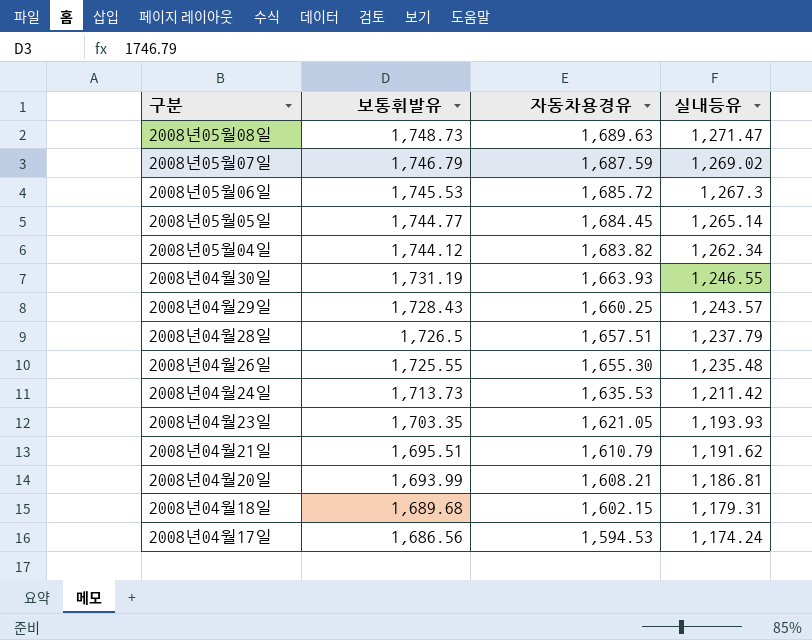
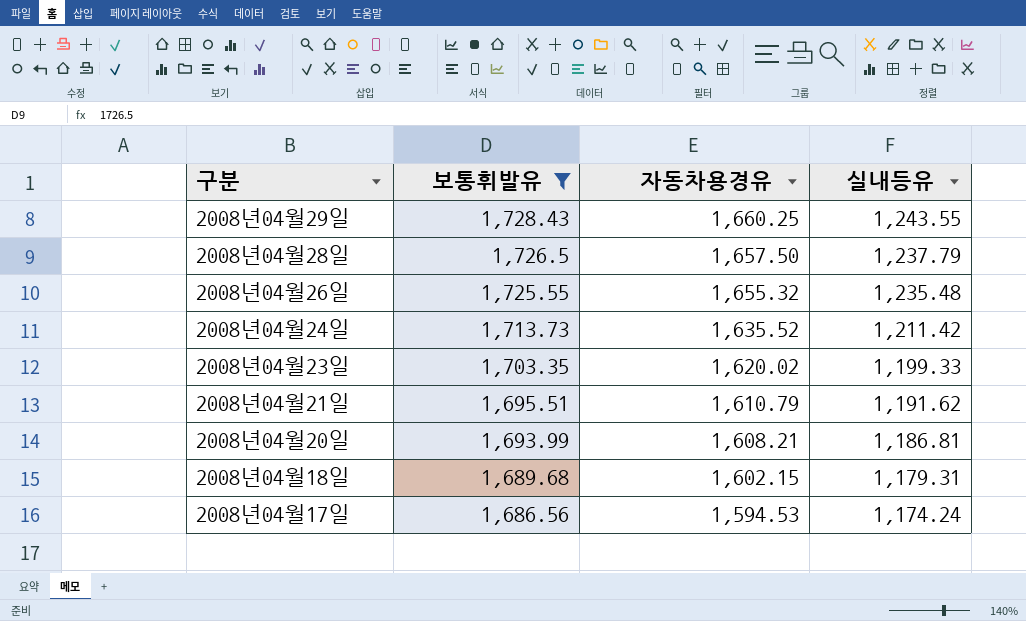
filter: none -> 보통휘발유 <= 1,728.43
2008년04월29일 | 실내등유: 1,243.57 -> 1,243.55
2008년04월28일 | 자동차용경유: 1,657.51 -> 1,657.50
2008년04월26일 | 자동차용경유: 1,655.30 -> 1,655.32
2008년04월24일 | 자동차용경유: 1,635.53 -> 1,635.52
2008년04월23일 | 자동차용경유: 1,621.05 -> 1,620.02
2008년04월23일 | 실내등유: 1,193.93 -> 1,199.33

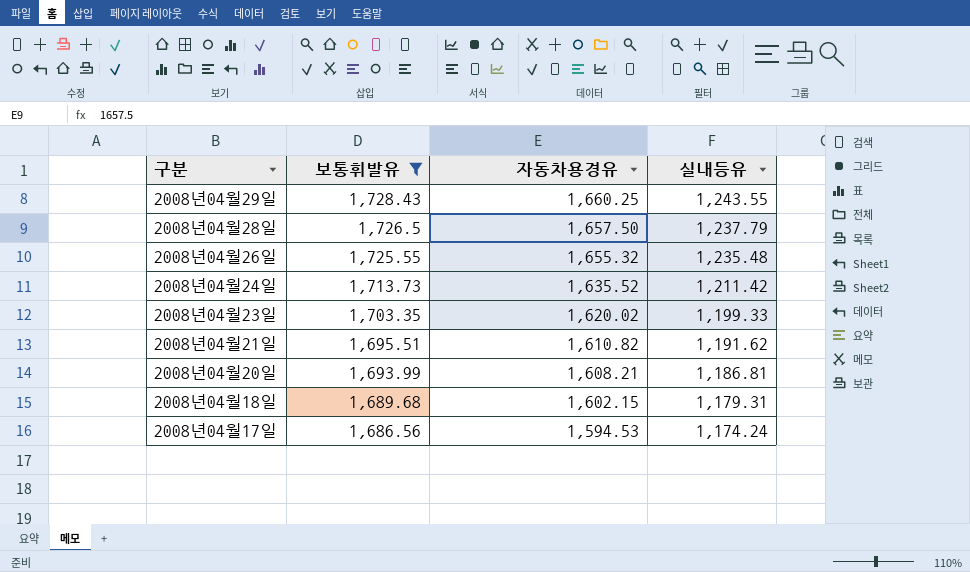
2008년04월21일 | 자동차용경유: 1,610.79 -> 1,610.82

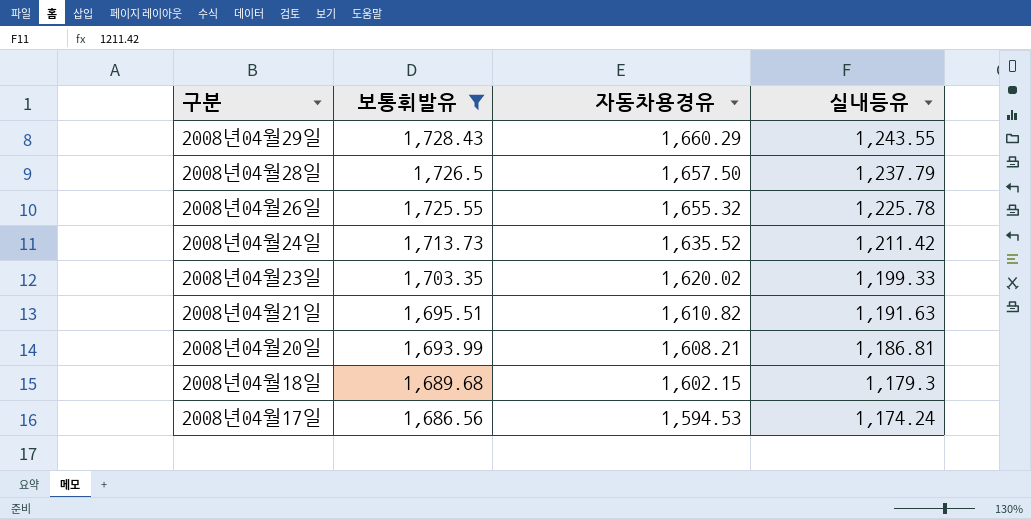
2008년04월29일 | 자동차용경유: 1,660.25 -> 1,660.29
2008년04월26일 | 실내등유: 1,235.48 -> 1,225.78
2008년04월21일 | 실내등유: 1,191.62 -> 1,191.63
2008년04월18일 | 실내등유: 1,179.31 -> 1,179.3

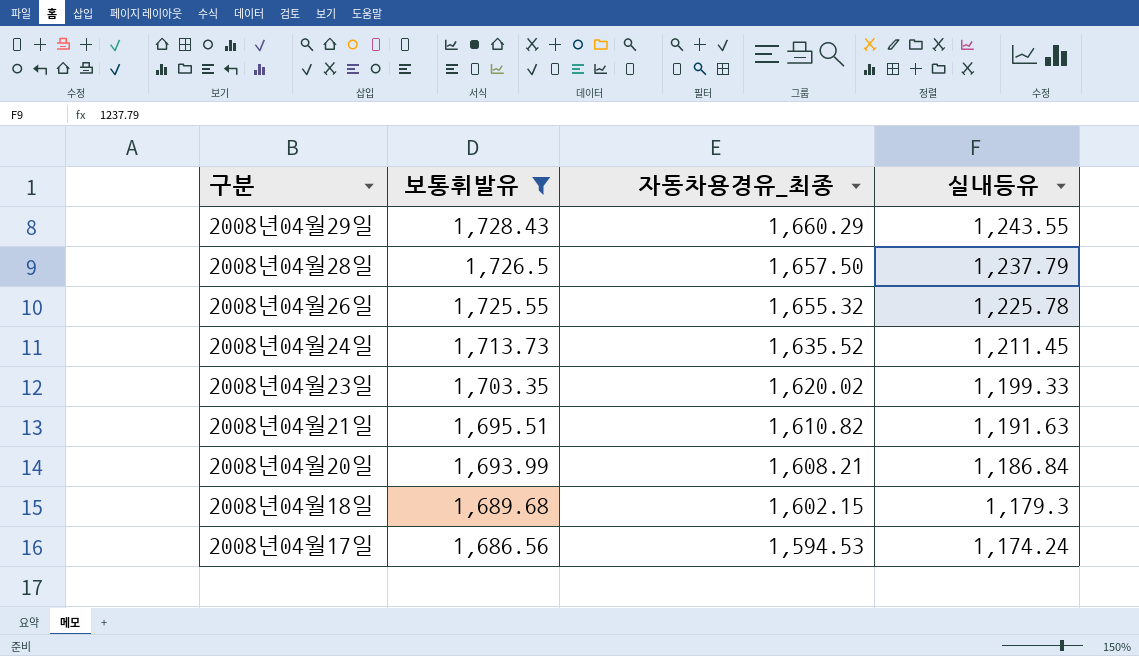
column name: 자동차용경유 -> 자동차용경유_최종
2008년04월24일 | 실내등유: 1,211.42 -> 1,211.45
2008년04월20일 | 실내등유: 1,186.81 -> 1,186.84

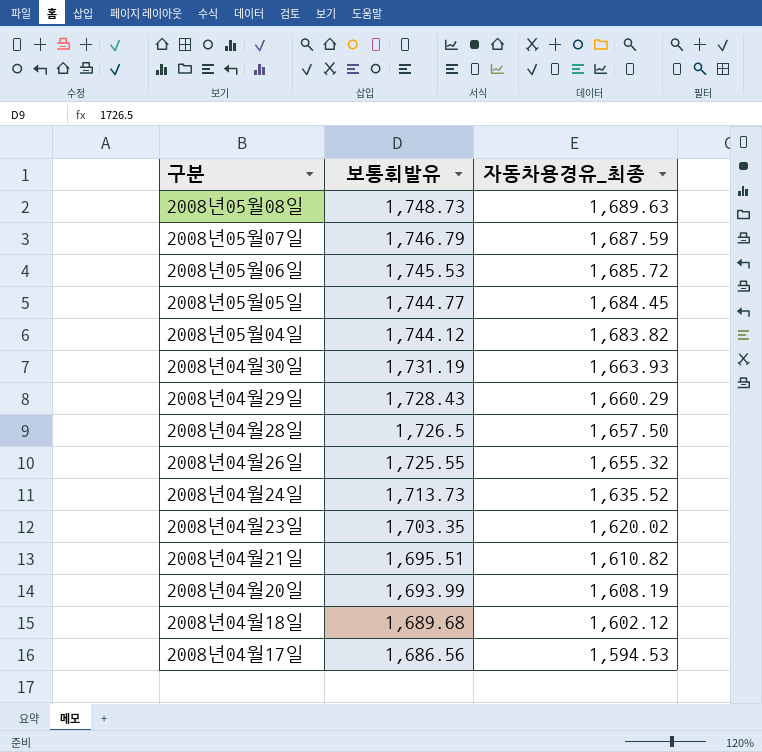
filter: 보통휘발유 <= 1,728.43 -> none
column 실내등유 | position: 4 -> none
2008년04월20일 | 자동차용경유_최종: 1,608.21 -> 1,608.19
2008년04월18일 | 자동차용경유_최종: 1,602.15 -> 1,602.12

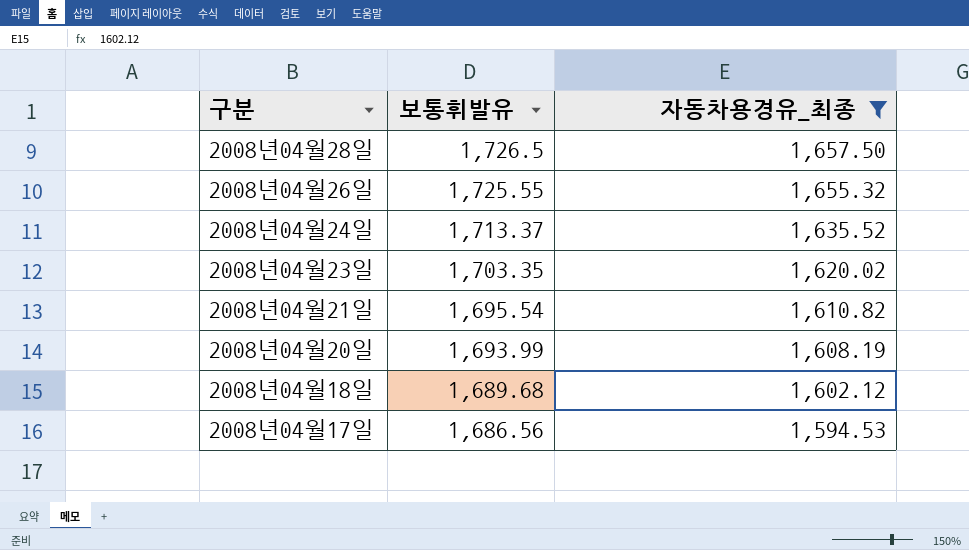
filter: none -> 자동차용경유_최종 <= 1,657.50
2008년04월24일 | 보통휘발유: 1,713.73 -> 1,713.37
2008년04월21일 | 보통휘발유: 1,695.51 -> 1,695.54

